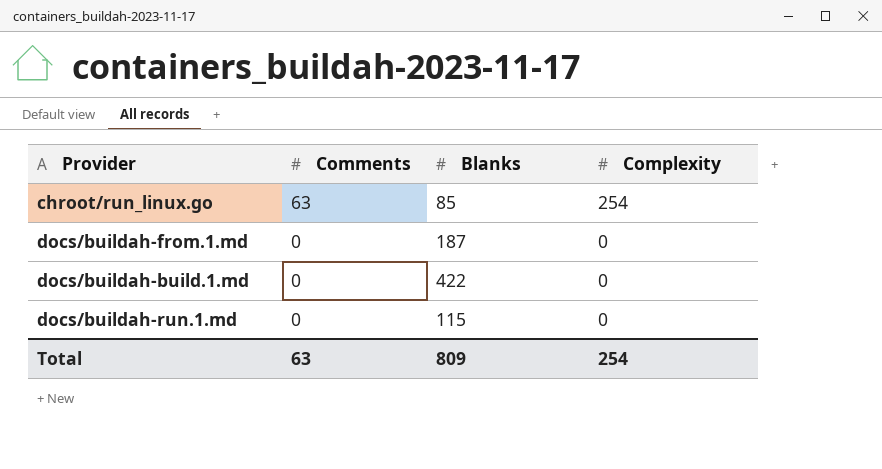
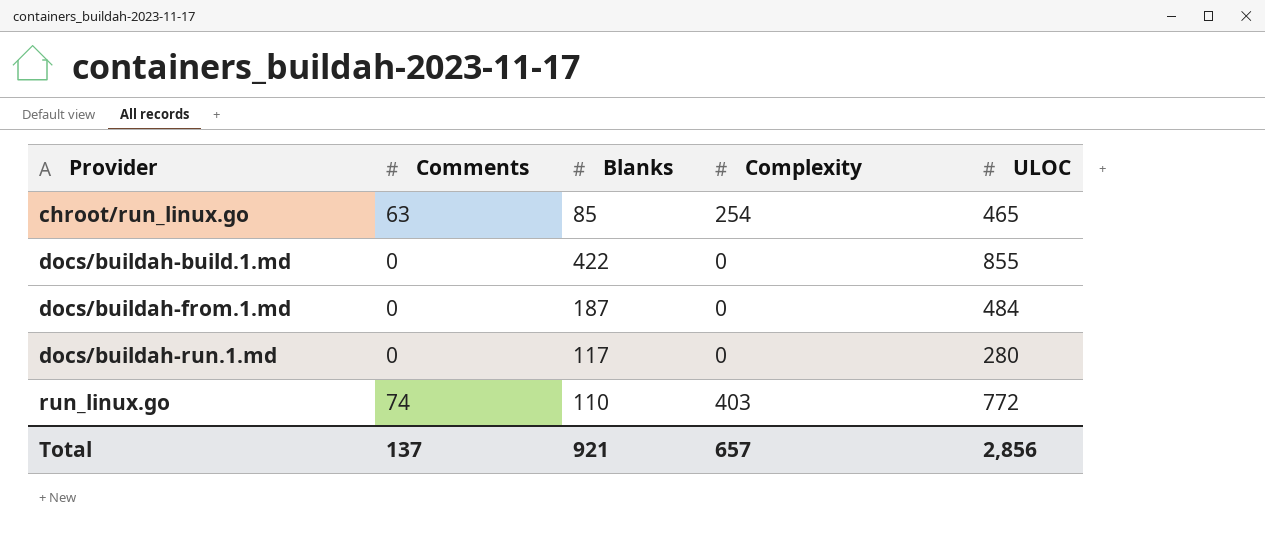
row order: Comments descending -> Provider ascending
column ULOC | position: none -> 5
docs/buildah-run.1.md | Blanks: 115 -> 117
row run_linux.go: none -> 74 | 110 | 403 | 772
Total | Comments: 63 -> 137
Total | Blanks: 809 -> 921
Total | Complexity: 254 -> 657

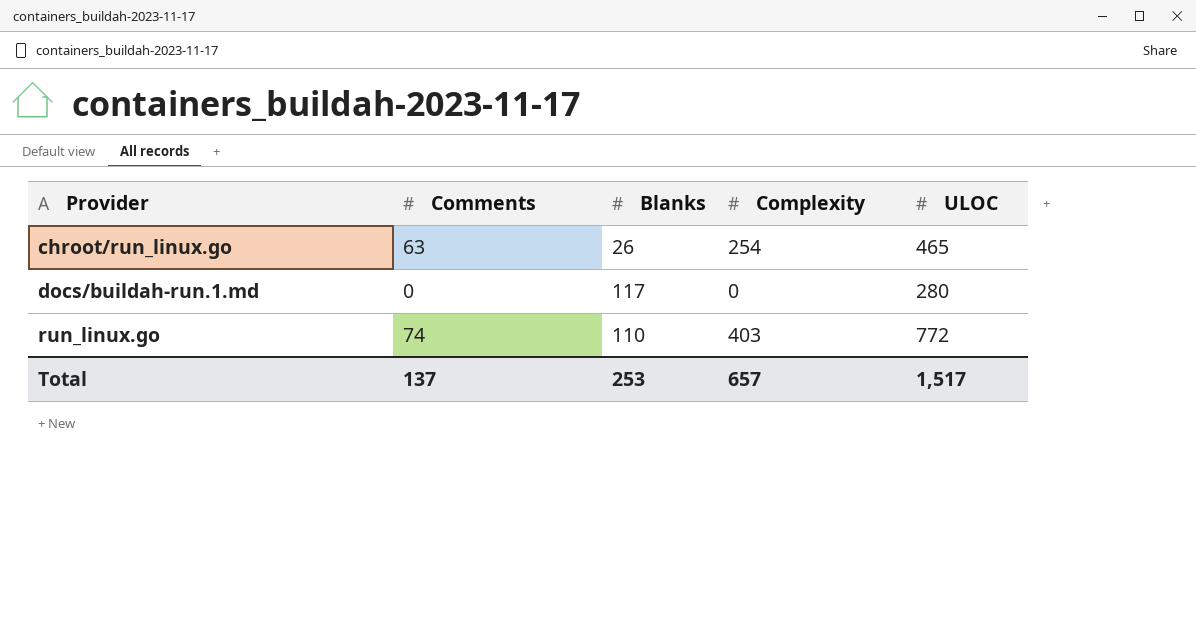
row docs/buildah-build.1.md: 0 | 422 | 0 | 855 -> none
row docs/buildah-from.1.md: 0 | 187 | 0 | 484 -> none
chroot/run_linux.go | Blanks: 85 -> 26
Total | Blanks: 921 -> 253
Total | ULOC: 2,856 -> 1,517

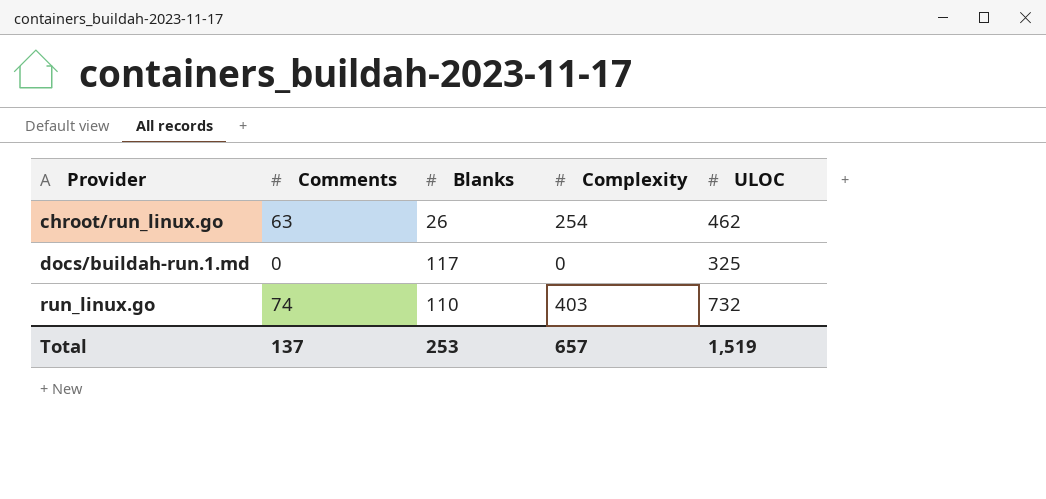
chroot/run_linux.go | ULOC: 465 -> 462
docs/buildah-run.1.md | ULOC: 280 -> 325
run_linux.go | ULOC: 772 -> 732
Total | ULOC: 1,517 -> 1,519

